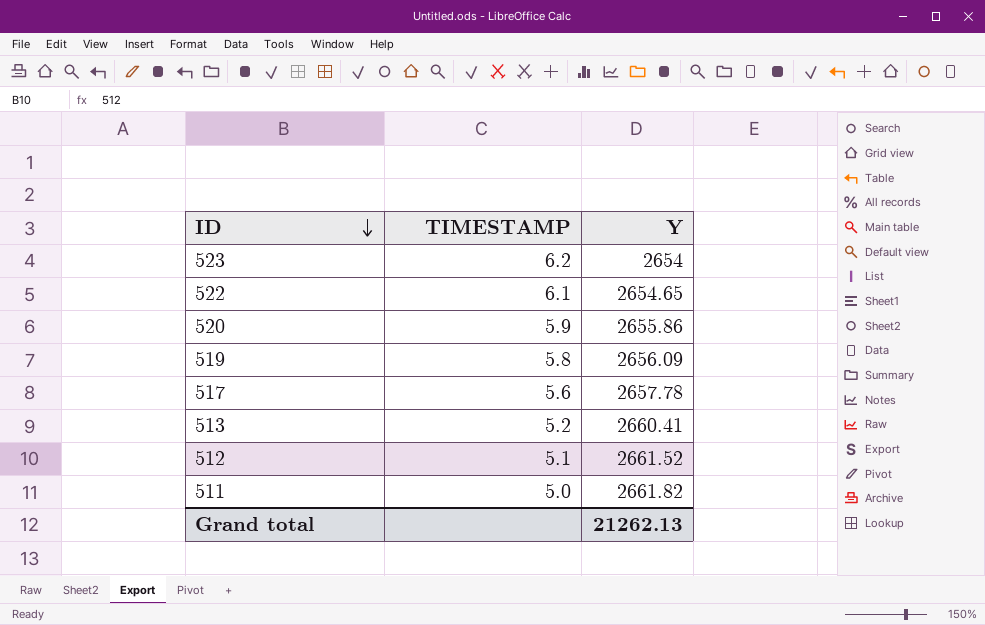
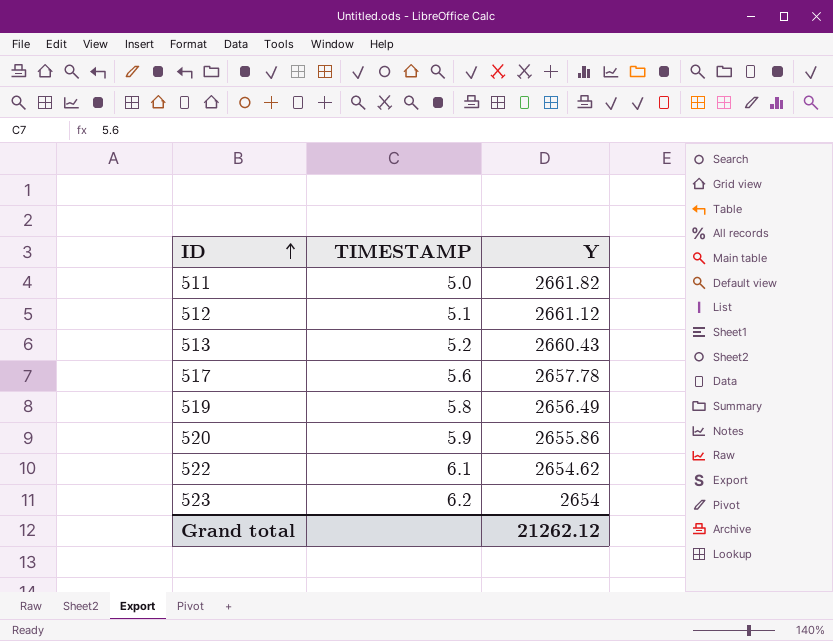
row order: ID descending -> ID ascending
512 | Y: 2661.52 -> 2661.12
513 | Y: 2660.41 -> 2660.43
519 | Y: 2656.09 -> 2656.49
522 | Y: 2654.65 -> 2654.62
Grand total | Y: 21262.13 -> 21262.12

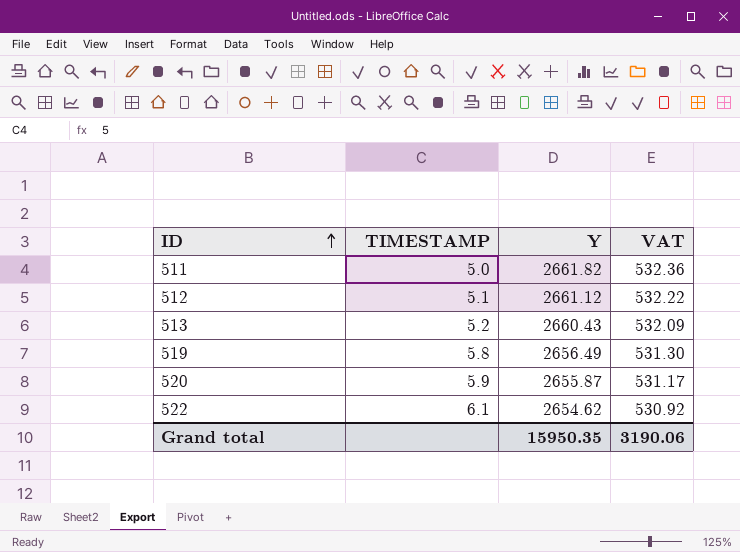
column VAT | formula: none -> [Y] * 0.2
row 517: 5.6 | 2657.78 -> none
row 523: 6.2 | 2654 -> none
520 | Y: 2655.86 -> 2655.87
Grand total | Y: 21262.12 -> 15950.35

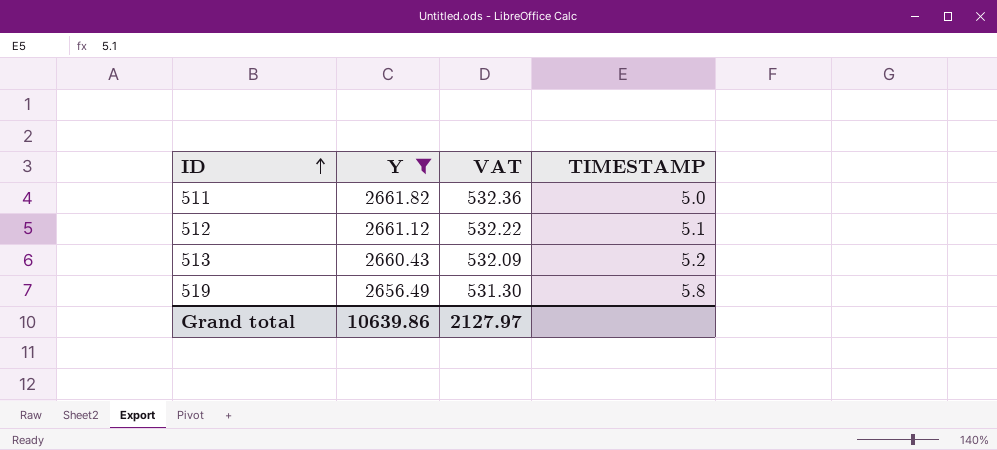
filter: none -> Y >= 2656.49
column TIMESTAMP | position: 2 -> 4
Grand total | Y: 15950.35 -> 10639.86
Grand total | VAT: 3190.06 -> 2127.97

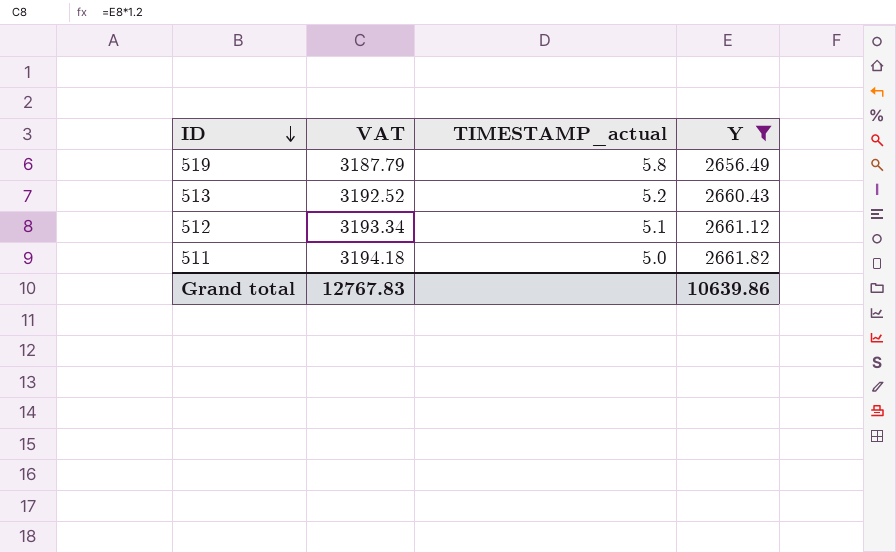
row order: ID ascending -> ID descending
column VAT | formula: [Y] * 0.2 -> [Y] * 1.2
column name: TIMESTAMP -> TIMESTAMP_actual
column Y | position: 2 -> 4
Grand total | VAT: 2127.97 -> 12767.83

